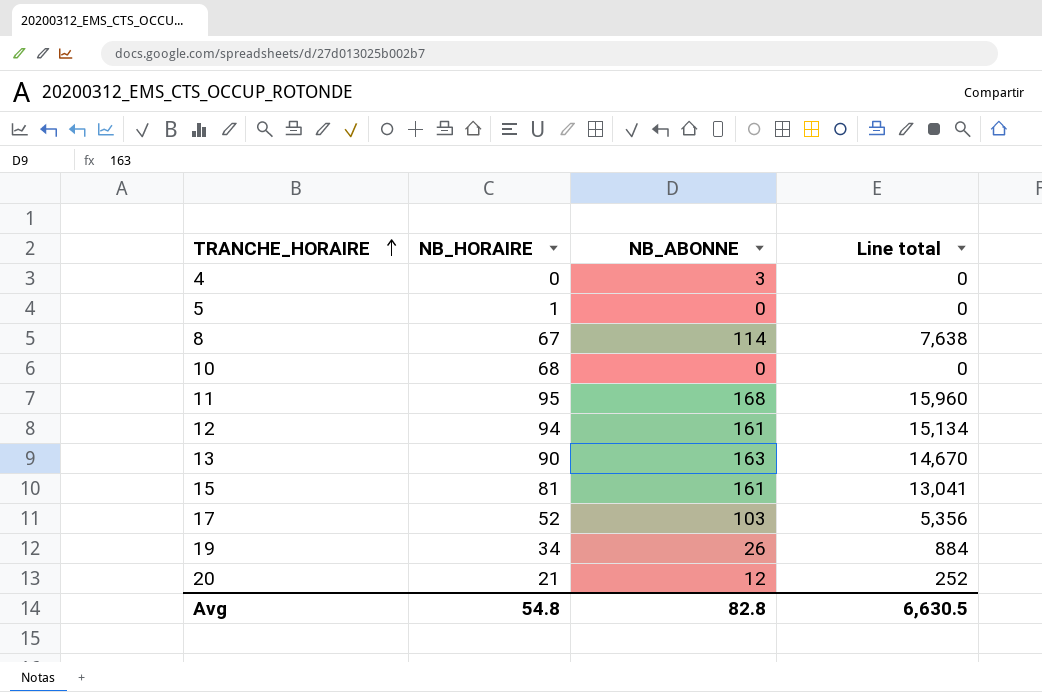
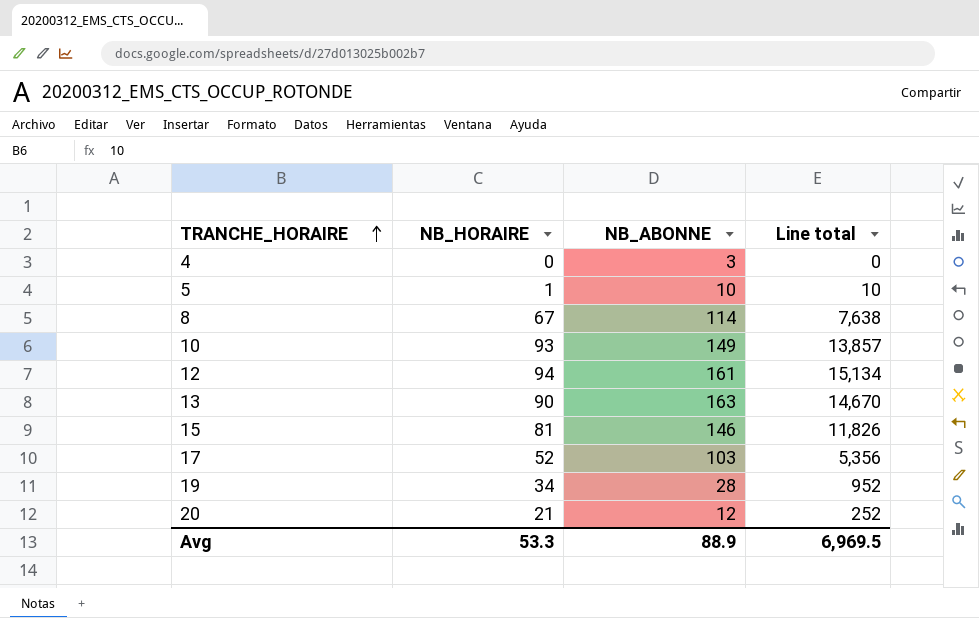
row 11: 95 | 168 | 15,960 -> none
5 | NB_ABONNE: 0 -> 10
5 | Line total: 0 -> 10
10 | NB_HORAIRE: 68 -> 93
10 | NB_ABONNE: 0 -> 149
10 | Line total: 0 -> 13,857
15 | NB_ABONNE: 161 -> 146
15 | Line total: 13,041 -> 11,826
19 | NB_ABONNE: 26 -> 28
19 | Line total: 884 -> 952
Avg | NB_HORAIRE: 54.8 -> 53.3
Avg | NB_ABONNE: 82.8 -> 88.9
Avg | Line total: 6,630.5 -> 6,969.5

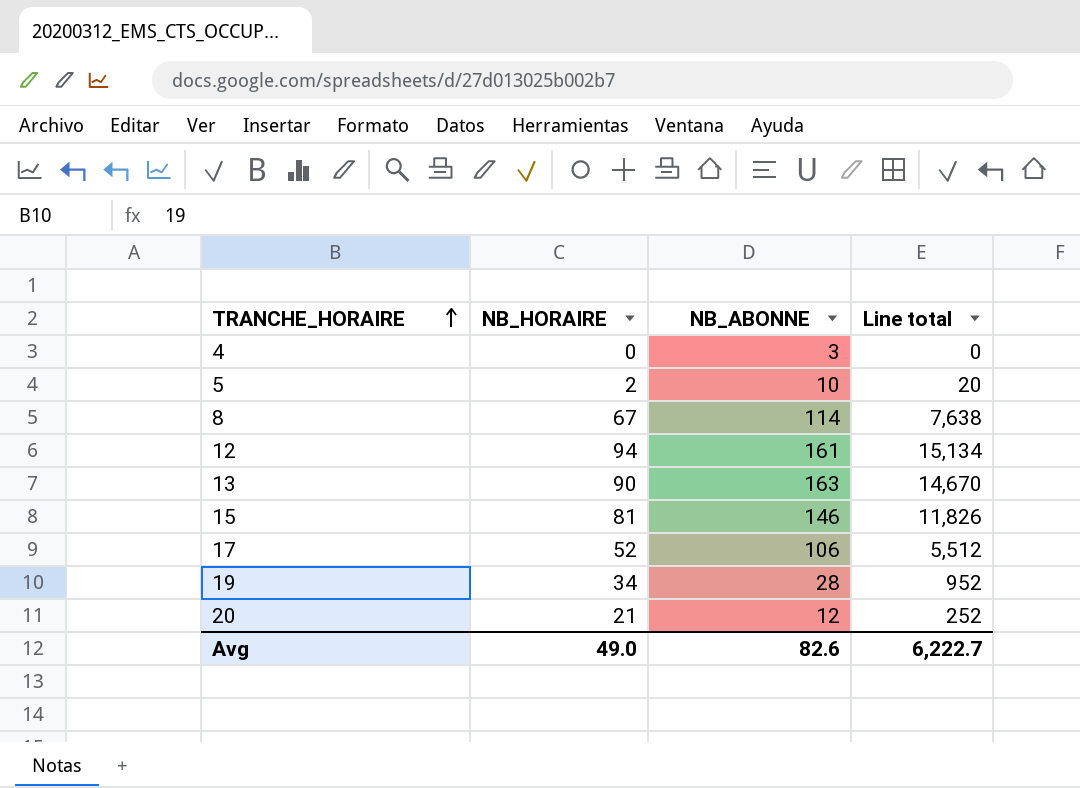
row 10: 93 | 149 | 13,857 -> none
5 | NB_HORAIRE: 1 -> 2
5 | Line total: 10 -> 20
17 | NB_ABONNE: 103 -> 106
17 | Line total: 5,356 -> 5,512
Avg | NB_HORAIRE: 53.3 -> 49.0
Avg | NB_ABONNE: 88.9 -> 82.6
Avg | Line total: 6,969.5 -> 6,222.7

